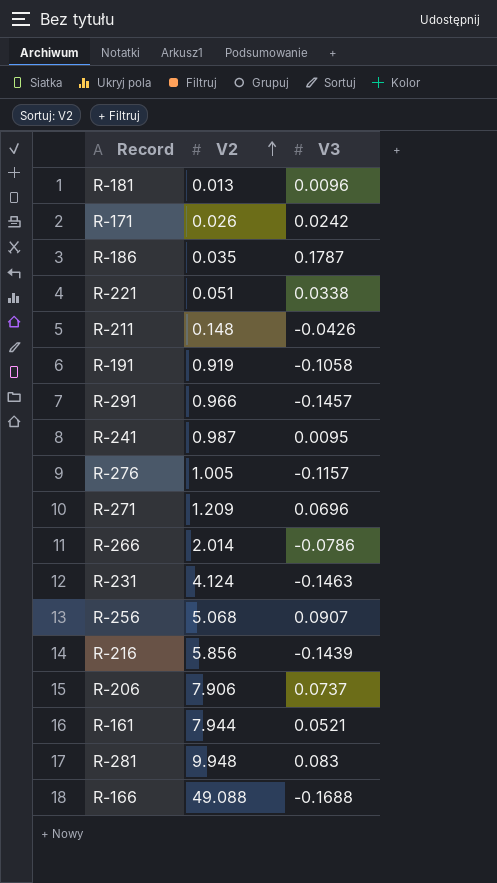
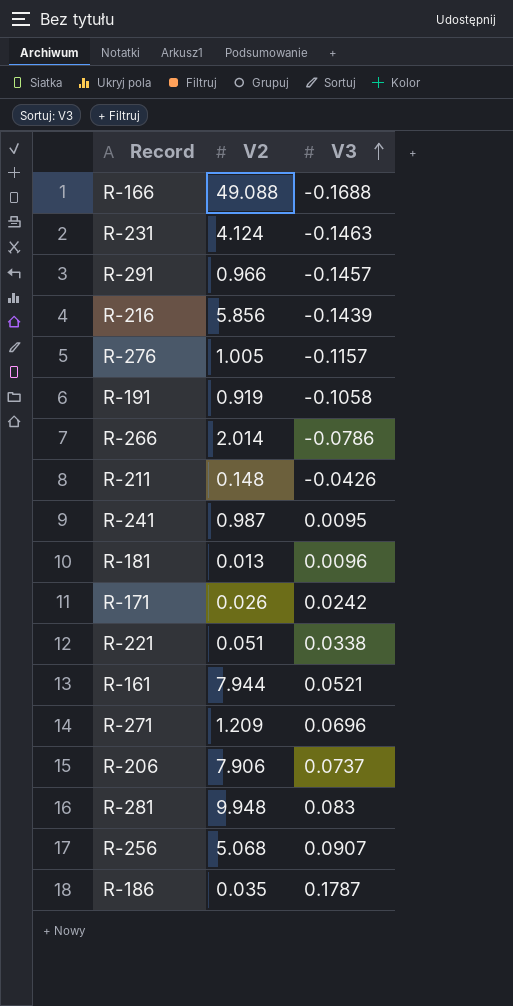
row order: V2 ascending -> V3 ascending

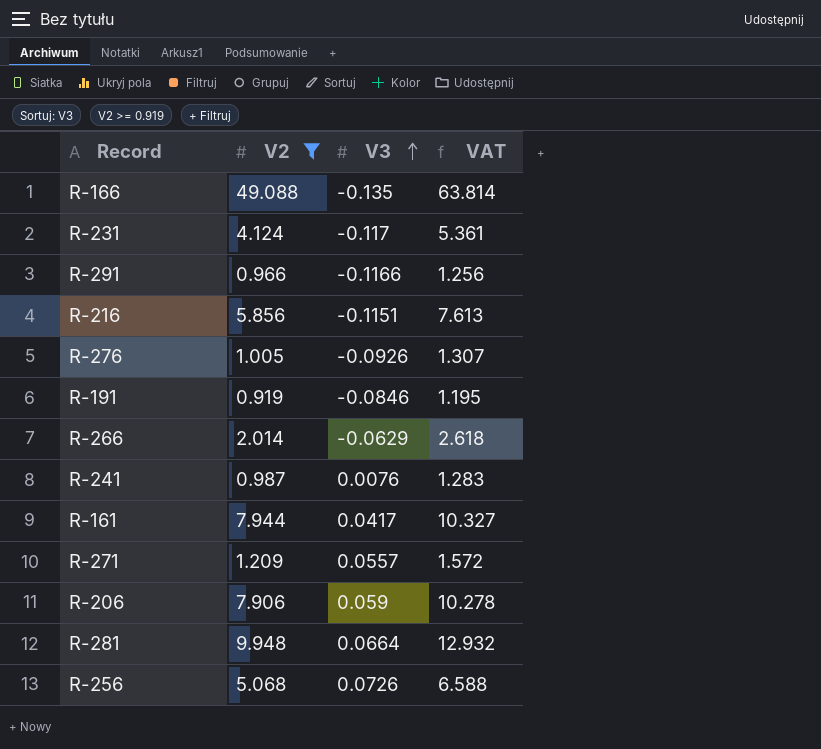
filter: none -> V2 >= 0.919
column VAT | formula: none -> [V2] * 1.3
R-166 | V3: -0.1688 -> -0.135
R-231 | V3: -0.1463 -> -0.117
R-291 | V3: -0.1457 -> -0.1166
R-216 | V3: -0.1439 -> -0.1151
R-276 | V3: -0.1157 -> -0.0926
R-191 | V3: -0.1058 -> -0.0846
R-266 | V3: -0.0786 -> -0.0629
R-241 | V3: 0.0095 -> 0.0076
R-161 | V3: 0.0521 -> 0.0417
R-271 | V3: 0.0696 -> 0.0557
R-206 | V3: 0.0737 -> 0.059
R-281 | V3: 0.083 -> 0.0664
R-256 | V3: 0.0907 -> 0.0726

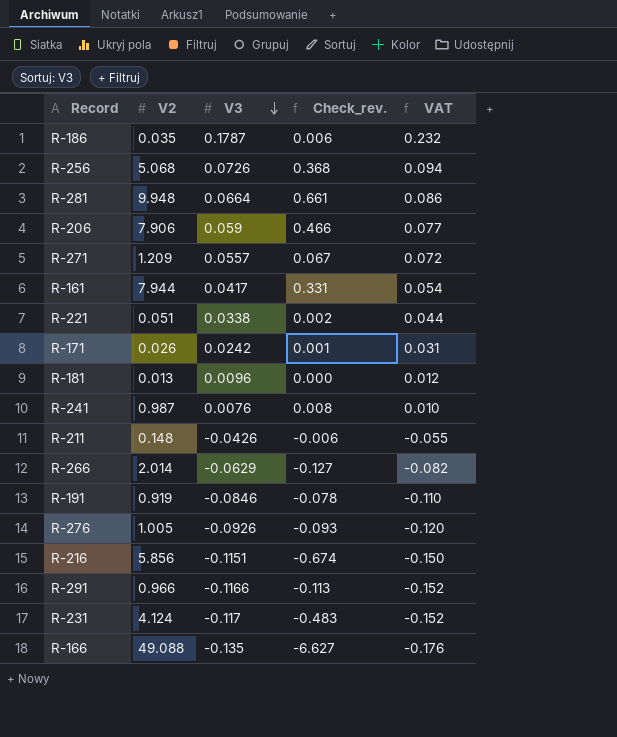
filter: V2 >= 0.919 -> none
row order: V3 ascending -> V3 descending
column Check_rev. | formula: none -> [V2] * [V3]
column VAT | formula: [V2] * 1.3 -> [V3] * 1.3

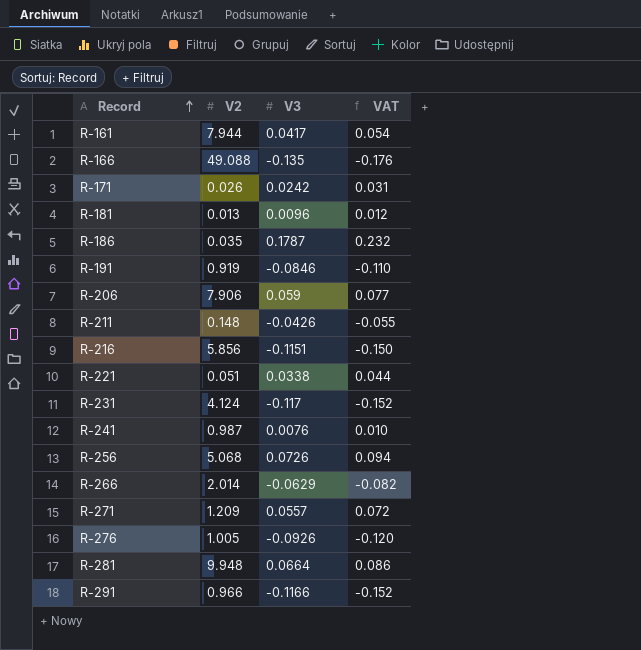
row order: V3 descending -> Record ascending
column Check_rev. | formula: [V2] * [V3] -> none

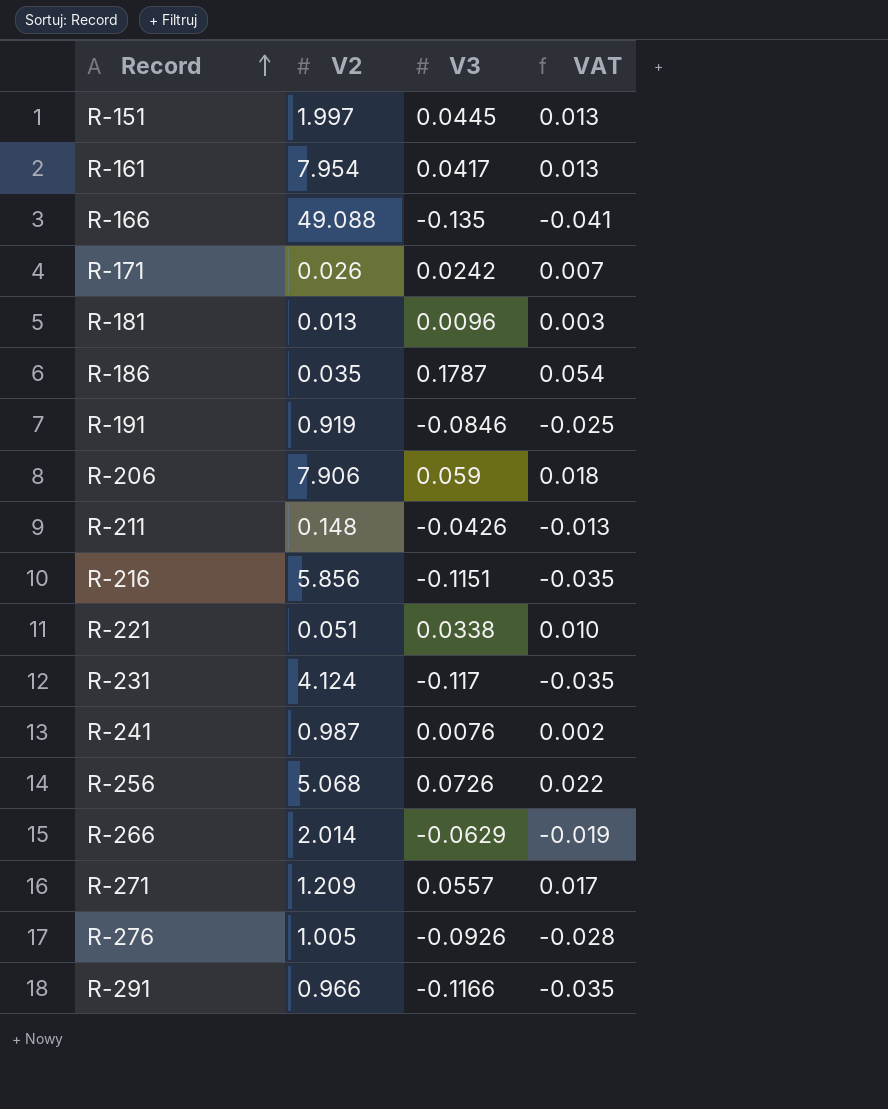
column VAT | formula: [V3] * 1.3 -> [V3] * 0.3
row R-281: 9.948 | 0.0664 | 0.086 -> none
row R-151: none -> 1.997 | 0.0445 | 0.013
R-161 | V2: 7.944 -> 7.954

